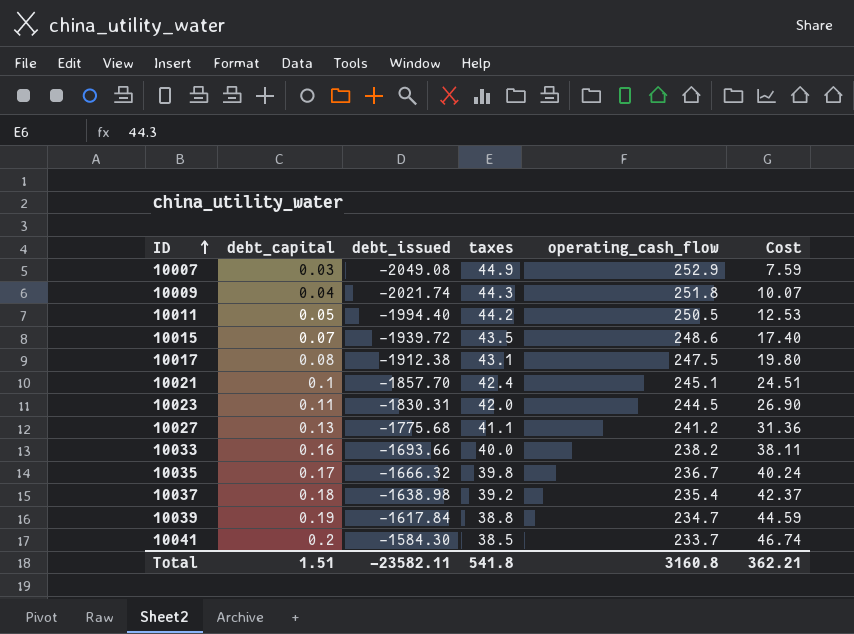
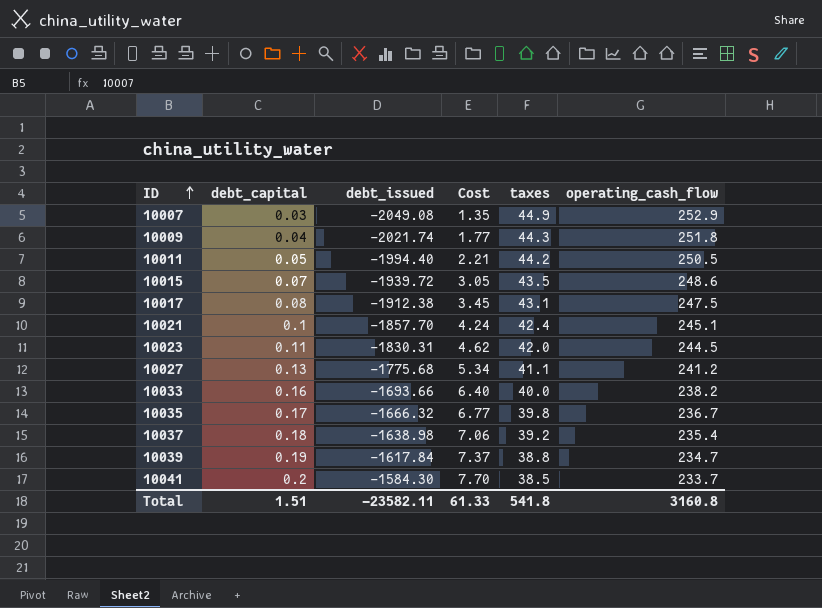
column Cost | formula: [debt_capital] * [operating_cash_flow] -> [debt_capital] * [taxes]
column Cost | position: 6 -> 4
Total | Cost: 362.21 -> 61.33

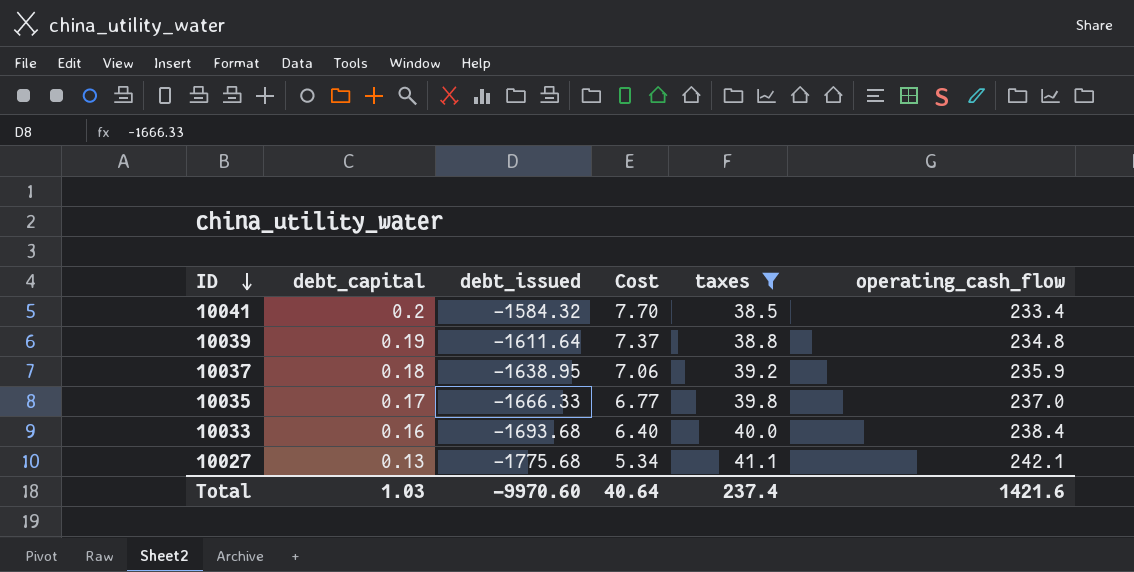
filter: none -> taxes <= 41.1
row order: ID ascending -> ID descending
10041 | debt_issued: -1584.30 -> -1584.32
10041 | operating_cash_flow: 233.7 -> 233.4
10039 | debt_issued: -1617.84 -> -1611.64
10039 | operating_cash_flow: 234.7 -> 234.8
10037 | debt_issued: -1638.98 -> -1638.95
10037 | operating_cash_flow: 235.4 -> 235.9
10035 | debt_issued: -1666.32 -> -1666.33
10035 | operating_cash_flow: 236.7 -> 237.0
10033 | debt_issued: -1693.66 -> -1693.68
10033 | operating_cash_flow: 238.2 -> 238.4
10027 | operating_cash_flow: 241.2 -> 242.1
Total | debt_capital: 1.51 -> 1.03
Total | debt_issued: -23582.11 -> -9970.60
Total | Cost: 61.33 -> 40.64
Total | taxes: 541.8 -> 237.4
Total | operating_cash_flow: 3160.8 -> 1421.6

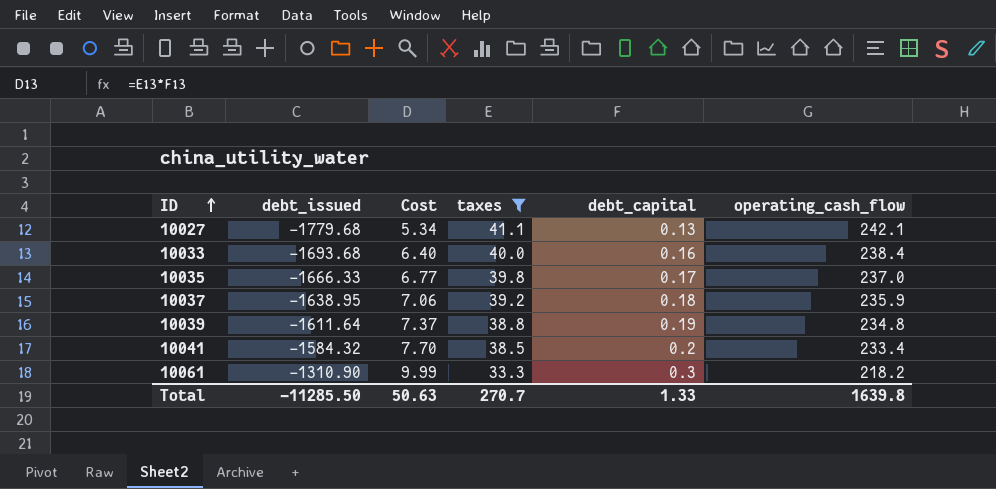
row order: ID descending -> ID ascending
column debt_capital | position: 2 -> 5
10027 | debt_issued: -1775.68 -> -1779.68
row 10061: none -> -1310.90 | 9.99 | 33.3 | 0.3 | 218.2
Total | debt_issued: -9970.60 -> -11285.50
Total | Cost: 40.64 -> 50.63
Total | taxes: 237.4 -> 270.7
Total | debt_capital: 1.03 -> 1.33
Total | operating_cash_flow: 1421.6 -> 1639.8

